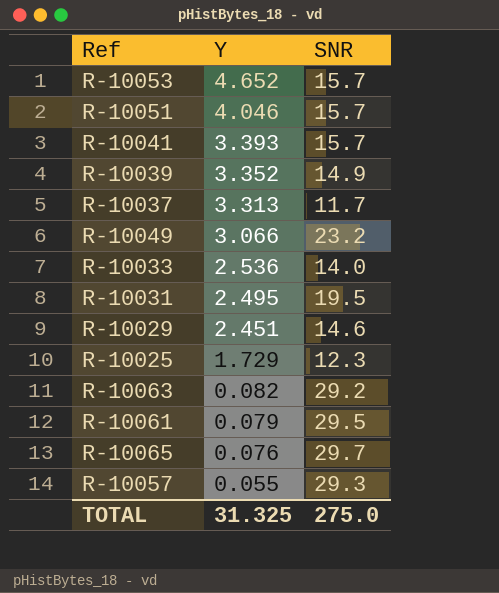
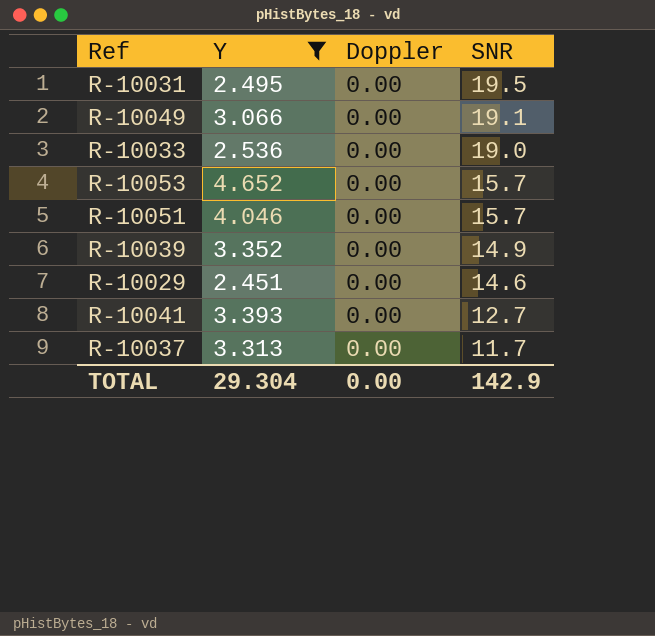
filter: none -> Y >= 2.451
row order: Y descending -> SNR descending
column Doppler | position: none -> 3
R-10049 | SNR: 23.2 -> 19.1
R-10033 | SNR: 14.0 -> 19.0
R-10041 | SNR: 15.7 -> 12.7
TOTAL | Y: 31.325 -> 29.304
TOTAL | SNR: 275.0 -> 142.9

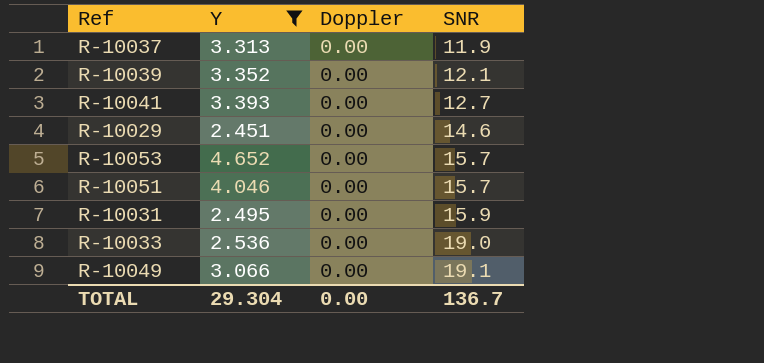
row order: SNR descending -> SNR ascending
R-10037 | SNR: 11.7 -> 11.9
R-10039 | SNR: 14.9 -> 12.1
R-10031 | SNR: 19.5 -> 15.9
TOTAL | SNR: 142.9 -> 136.7

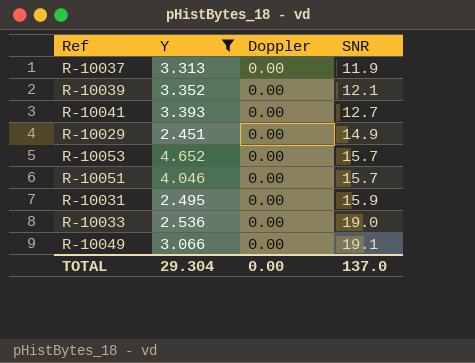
R-10029 | SNR: 14.6 -> 14.9
TOTAL | SNR: 136.7 -> 137.0

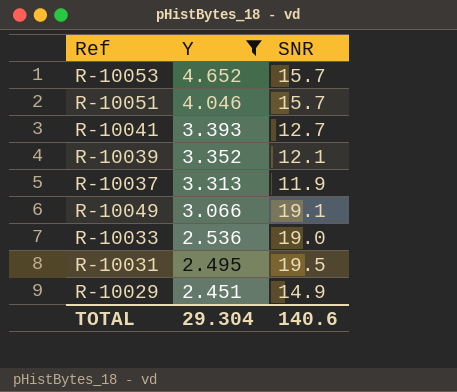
row order: SNR ascending -> Y descending
column Doppler | position: 3 -> none
R-10031 | SNR: 15.9 -> 19.5
TOTAL | SNR: 137.0 -> 140.6

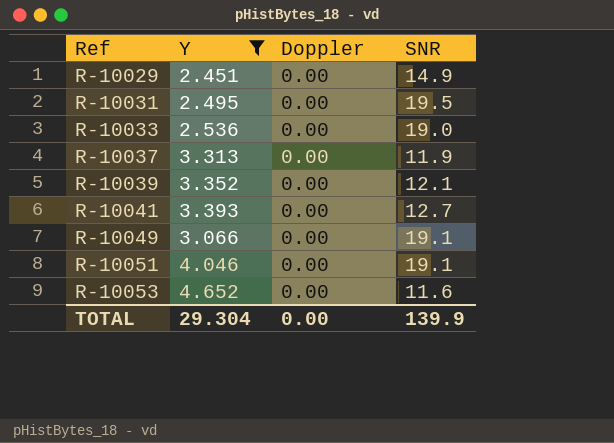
row order: Y descending -> Ref ascending
column Doppler | position: none -> 3
R-10051 | SNR: 15.7 -> 19.1
R-10053 | SNR: 15.7 -> 11.6
TOTAL | SNR: 140.6 -> 139.9

